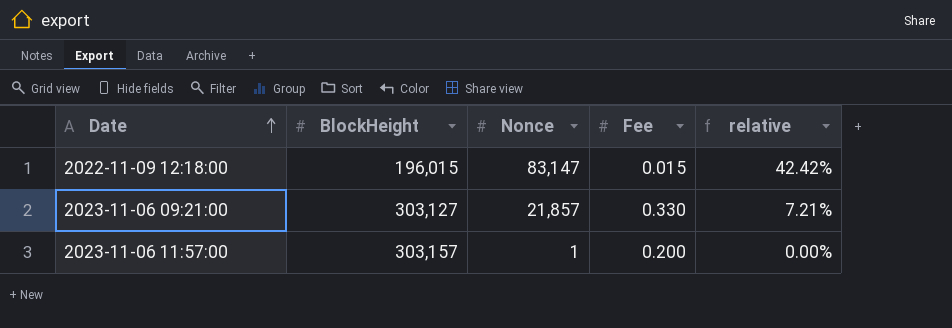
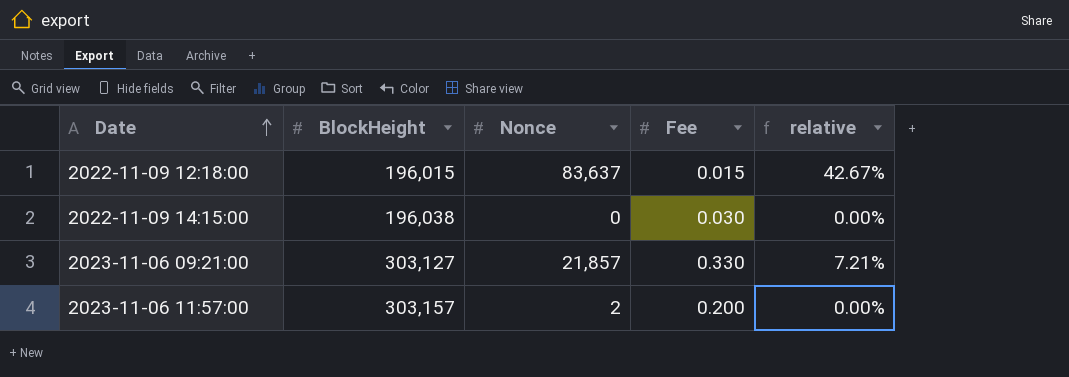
2022-11-09 12:18:00 | Nonce: 83,147 -> 83,637
2022-11-09 12:18:00 | relative: 42.42% -> 42.67%
row 2022-11-09 14:15:00: none -> 196,038 | 0 | 0.030 | 0.00%
2023-11-06 11:57:00 | Nonce: 1 -> 2

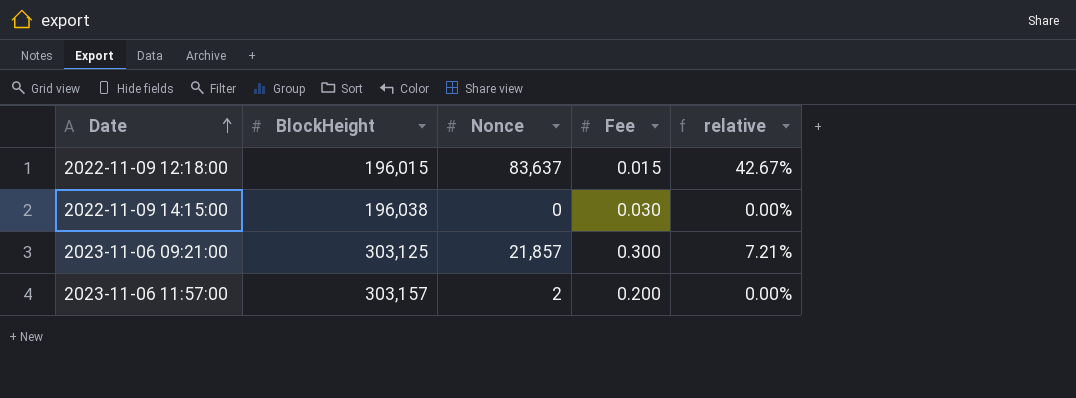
2023-11-06 09:21:00 | BlockHeight: 303,127 -> 303,125
2023-11-06 09:21:00 | Fee: 0.330 -> 0.300

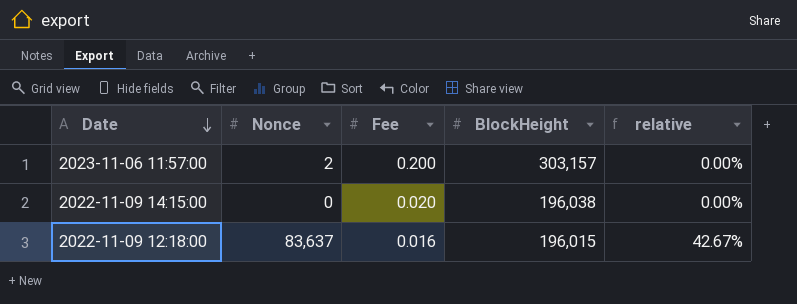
row order: Date ascending -> Date descending
column BlockHeight | position: 2 -> 4
row 2023-11-06 09:21:00: 303,125 | 21,857 | 0.300 | 7.21% -> none
2022-11-09 14:15:00 | Fee: 0.030 -> 0.020
2022-11-09 12:18:00 | Fee: 0.015 -> 0.016

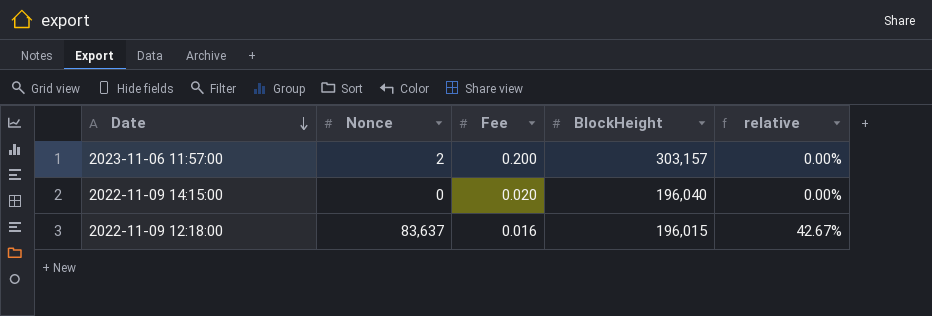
2022-11-09 14:15:00 | BlockHeight: 196,038 -> 196,040

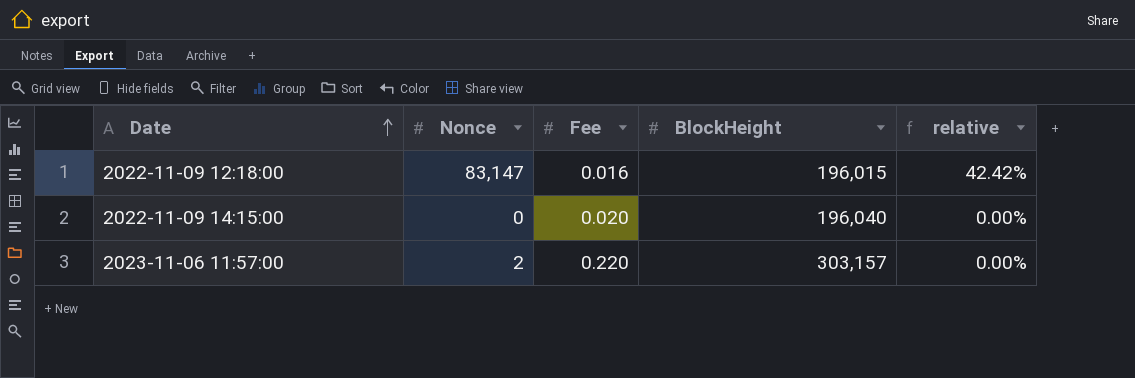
row order: Date descending -> Date ascending
2022-11-09 12:18:00 | Nonce: 83,637 -> 83,147
2022-11-09 12:18:00 | relative: 42.67% -> 42.42%
2023-11-06 11:57:00 | Fee: 0.200 -> 0.220

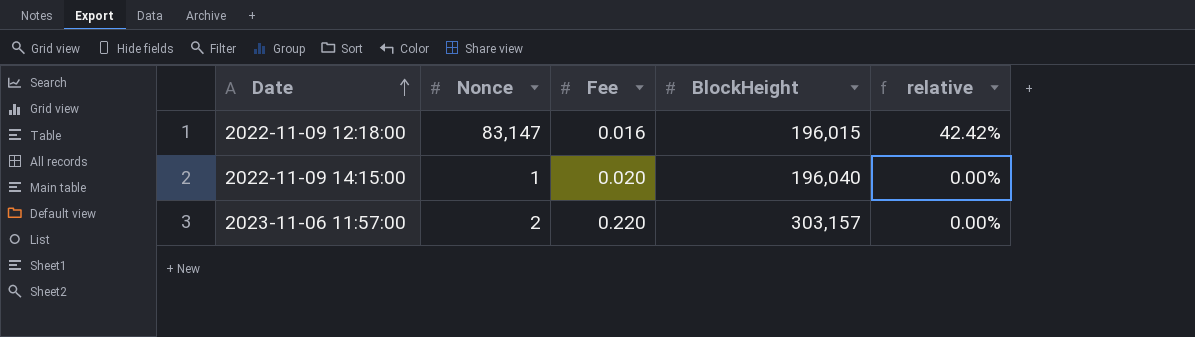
2022-11-09 14:15:00 | Nonce: 0 -> 1

